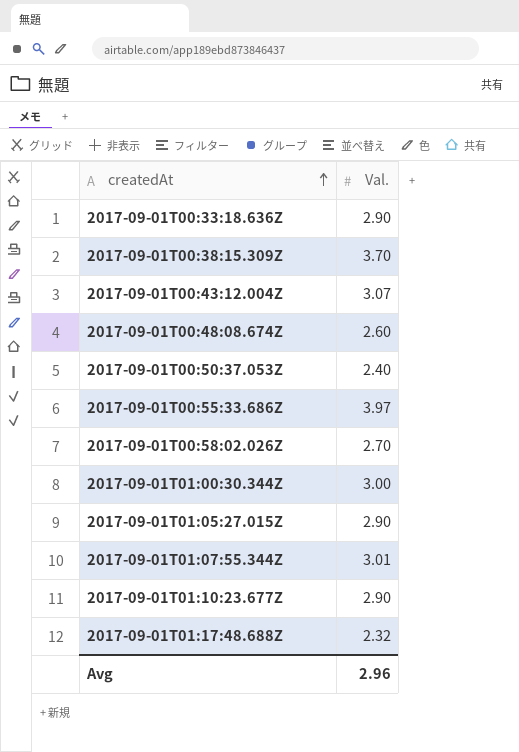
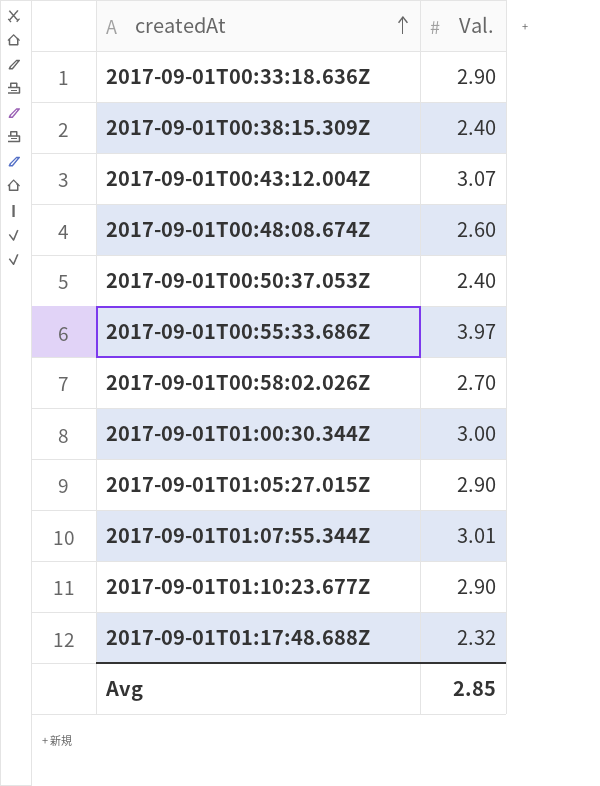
2017-09-01T00:38:15.309Z | Val.: 3.70 -> 2.40
Avg | Val.: 2.96 -> 2.85

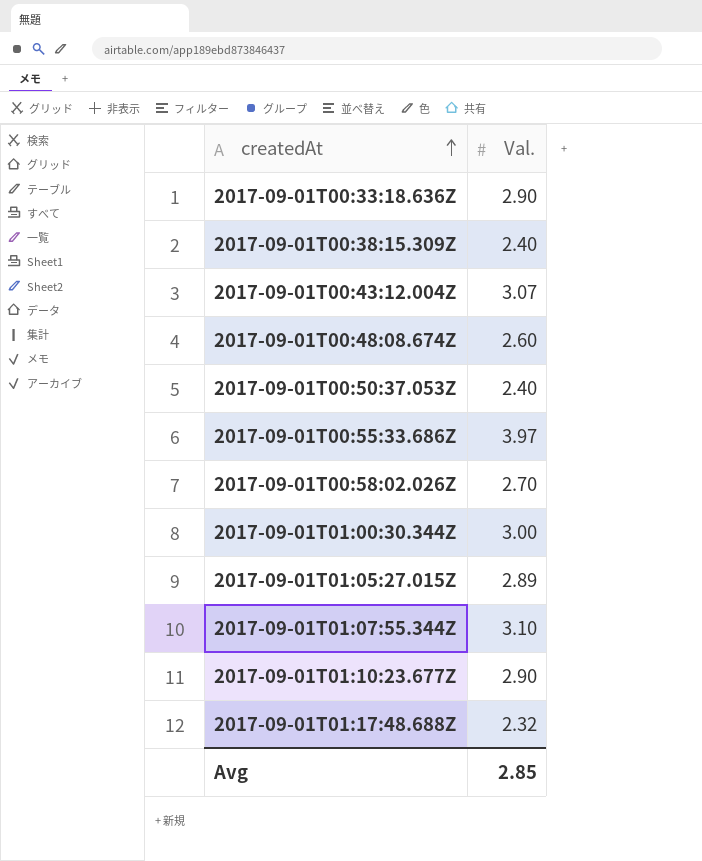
2017-09-01T01:05:27.015Z | Val.: 2.90 -> 2.89
2017-09-01T01:07:55.344Z | Val.: 3.01 -> 3.10

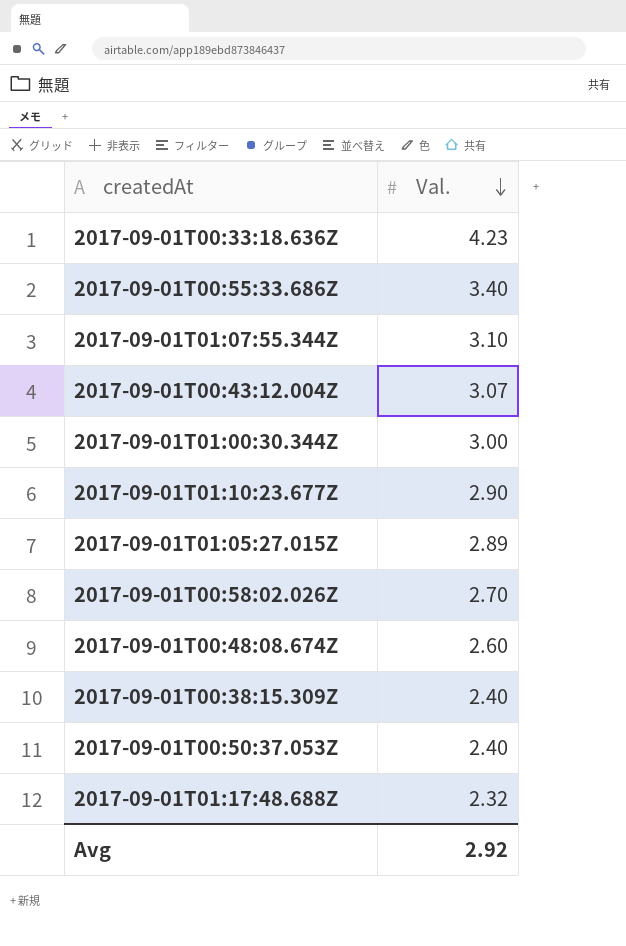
row order: createdAt ascending -> Val. descending
2017-09-01T00:33:18.636Z | Val.: 2.90 -> 4.23
2017-09-01T00:55:33.686Z | Val.: 3.97 -> 3.40
Avg | Val.: 2.85 -> 2.92

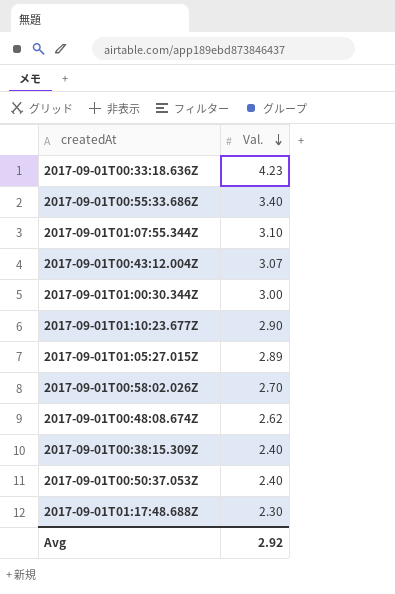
2017-09-01T00:48:08.674Z | Val.: 2.60 -> 2.62
2017-09-01T01:17:48.688Z | Val.: 2.32 -> 2.30

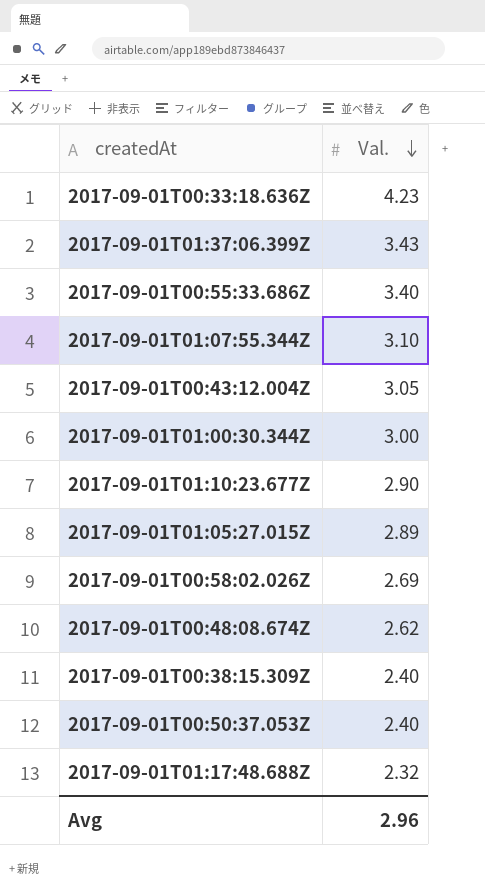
row 2017-09-01T01:37:06.399Z: none -> 3.43
2017-09-01T00:43:12.004Z | Val.: 3.07 -> 3.05
2017-09-01T00:58:02.026Z | Val.: 2.70 -> 2.69
2017-09-01T01:17:48.688Z | Val.: 2.30 -> 2.32
Avg | Val.: 2.92 -> 2.96

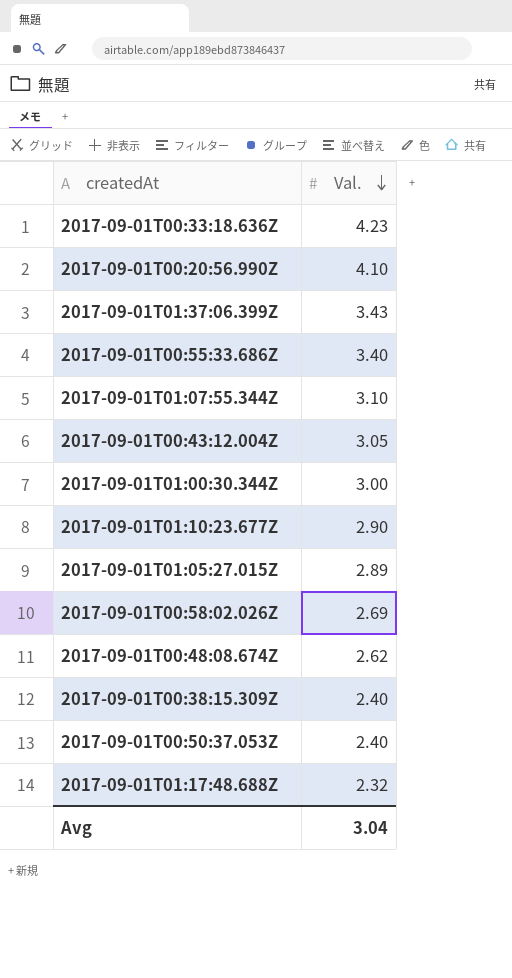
row 2017-09-01T00:20:56.990Z: none -> 4.10
Avg | Val.: 2.96 -> 3.04

